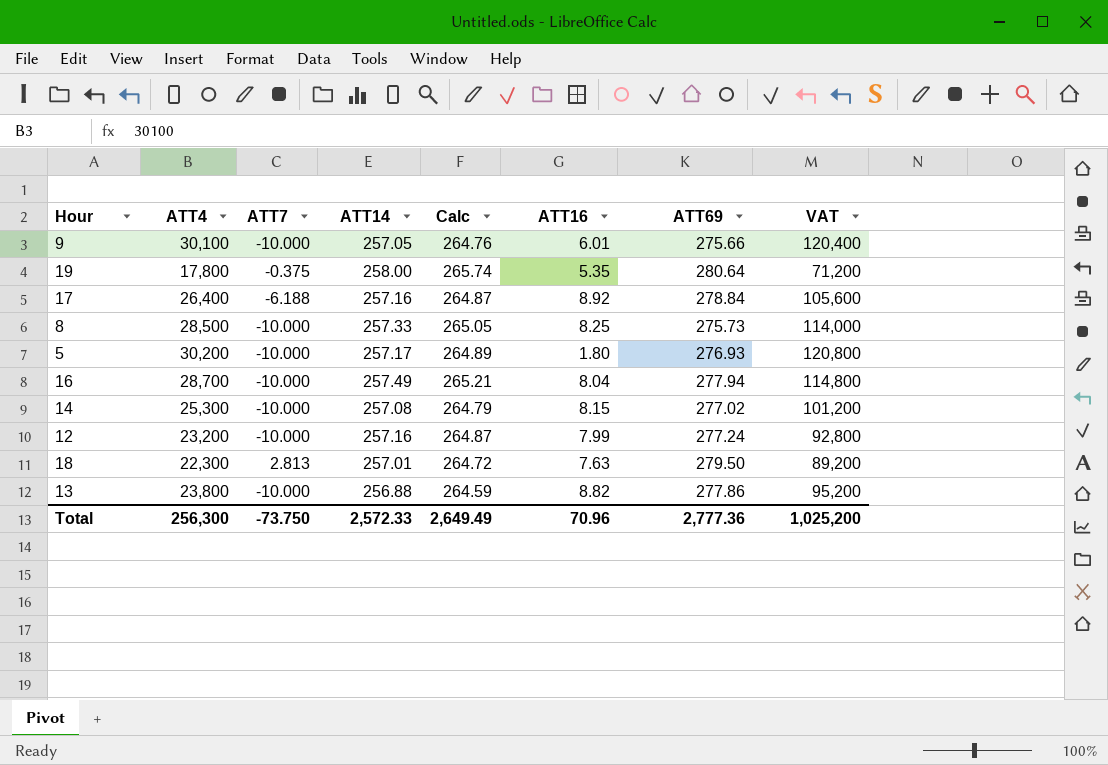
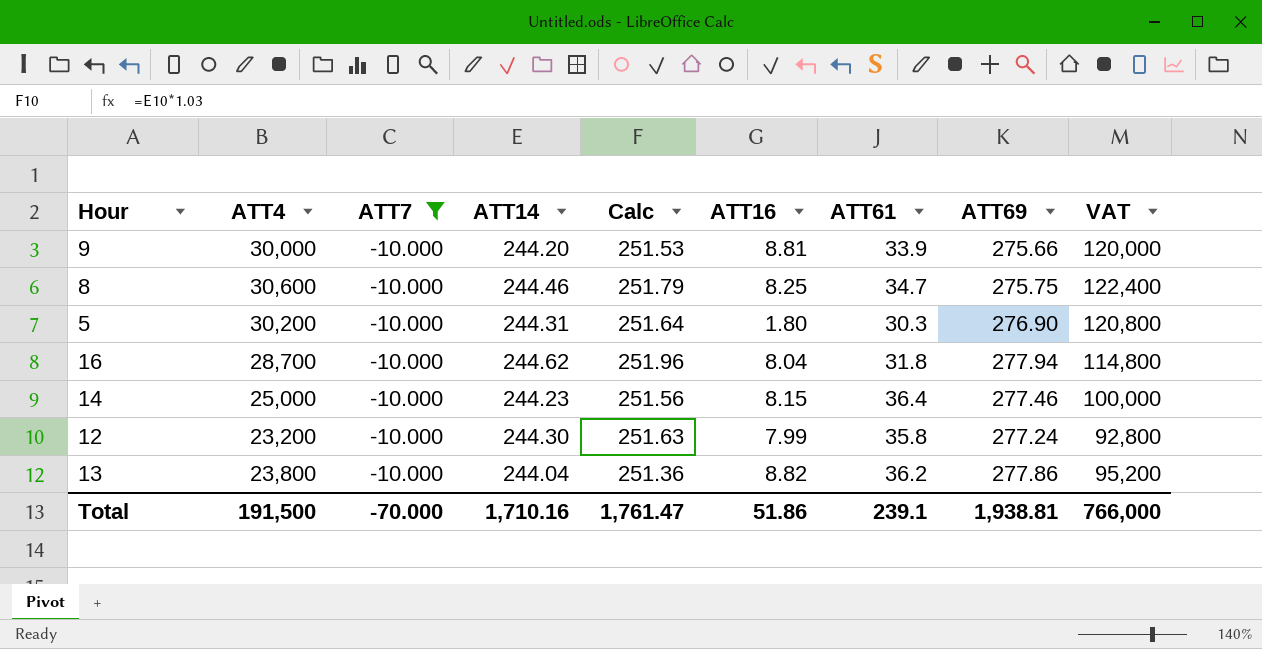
filter: none -> ATT7 = -10.000
column ATT61 | position: none -> 7
9 | ATT4: 30,100 -> 30,000
9 | ATT14: 257.05 -> 244.20
9 | Calc: 264.76 -> 251.53
9 | ATT16: 6.01 -> 8.81
9 | VAT: 120,400 -> 120,000
8 | ATT4: 28,500 -> 30,600
8 | ATT14: 257.33 -> 244.46
8 | Calc: 265.05 -> 251.79
8 | ATT69: 275.73 -> 275.75
8 | VAT: 114,000 -> 122,400
5 | ATT14: 257.17 -> 244.31
5 | Calc: 264.89 -> 251.64
5 | ATT69: 276.93 -> 276.90
16 | ATT14: 257.49 -> 244.62
16 | Calc: 265.21 -> 251.96
14 | ATT4: 25,300 -> 25,000
14 | ATT14: 257.08 -> 244.23
14 | Calc: 264.79 -> 251.56
14 | ATT69: 277.02 -> 277.46
14 | VAT: 101,200 -> 100,000
12 | ATT14: 257.16 -> 244.30
12 | Calc: 264.87 -> 251.63
13 | ATT14: 256.88 -> 244.04
13 | Calc: 264.59 -> 251.36
Total | ATT4: 256,300 -> 191,500
Total | ATT7: -73.750 -> -70.000
Total | ATT14: 2,572.33 -> 1,710.16
Total | Calc: 2,649.49 -> 1,761.47
Total | ATT16: 70.96 -> 51.86
Total | ATT69: 2,777.36 -> 1,938.81
Total | VAT: 1,025,200 -> 766,000

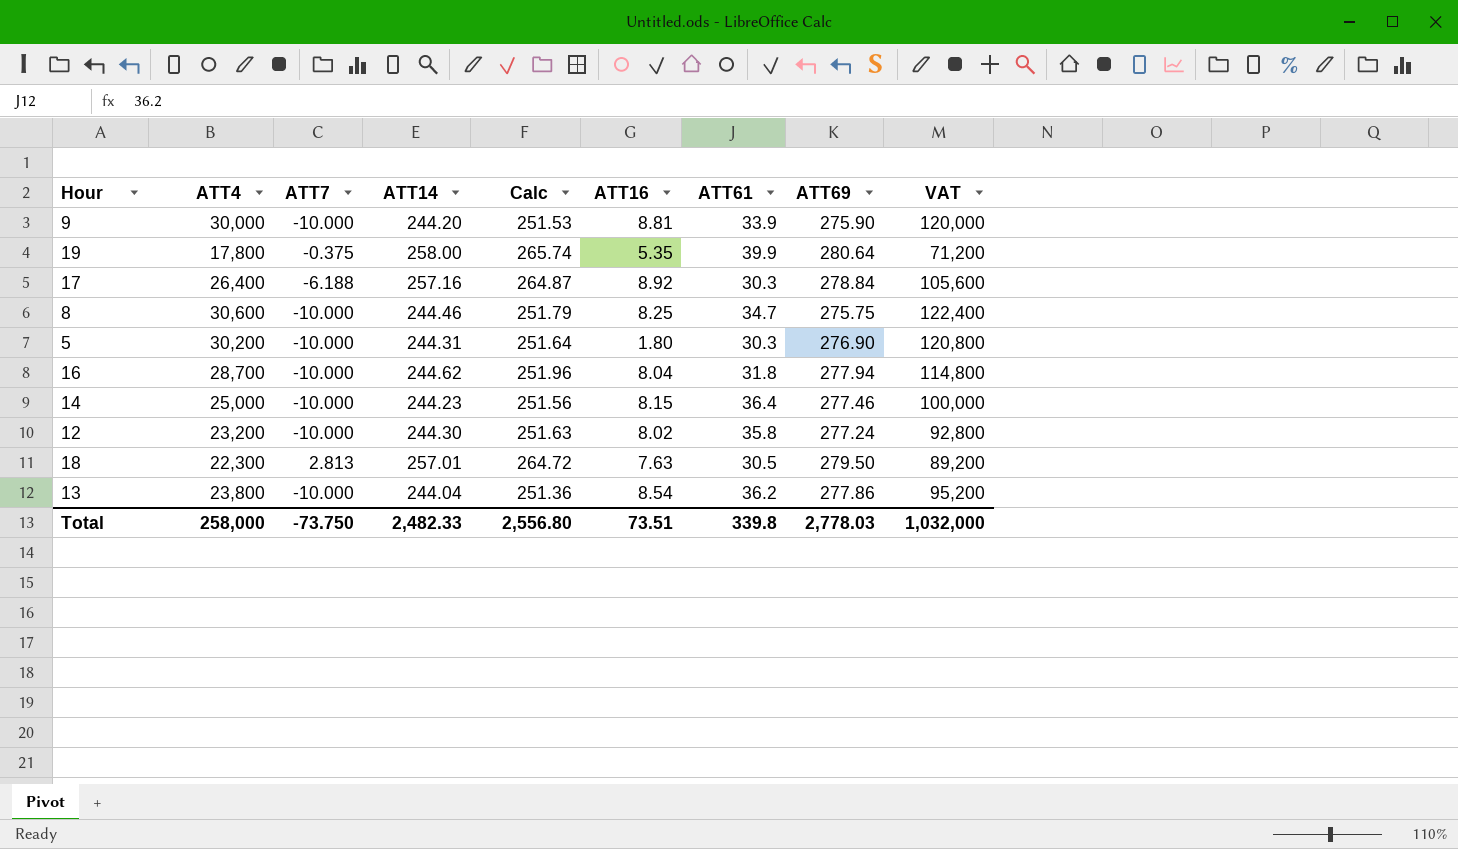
filter: ATT7 = -10.000 -> none
9 | ATT69: 275.66 -> 275.90
12 | ATT16: 7.99 -> 8.02
13 | ATT16: 8.82 -> 8.54
Total | ATT4: 191,500 -> 258,000
Total | ATT7: -70.000 -> -73.750
Total | ATT14: 1,710.16 -> 2,482.33
Total | Calc: 1,761.47 -> 2,556.80
Total | ATT16: 51.86 -> 73.51
Total | ATT61: 239.1 -> 339.8
Total | ATT69: 1,938.81 -> 2,778.03
Total | VAT: 766,000 -> 1,032,000

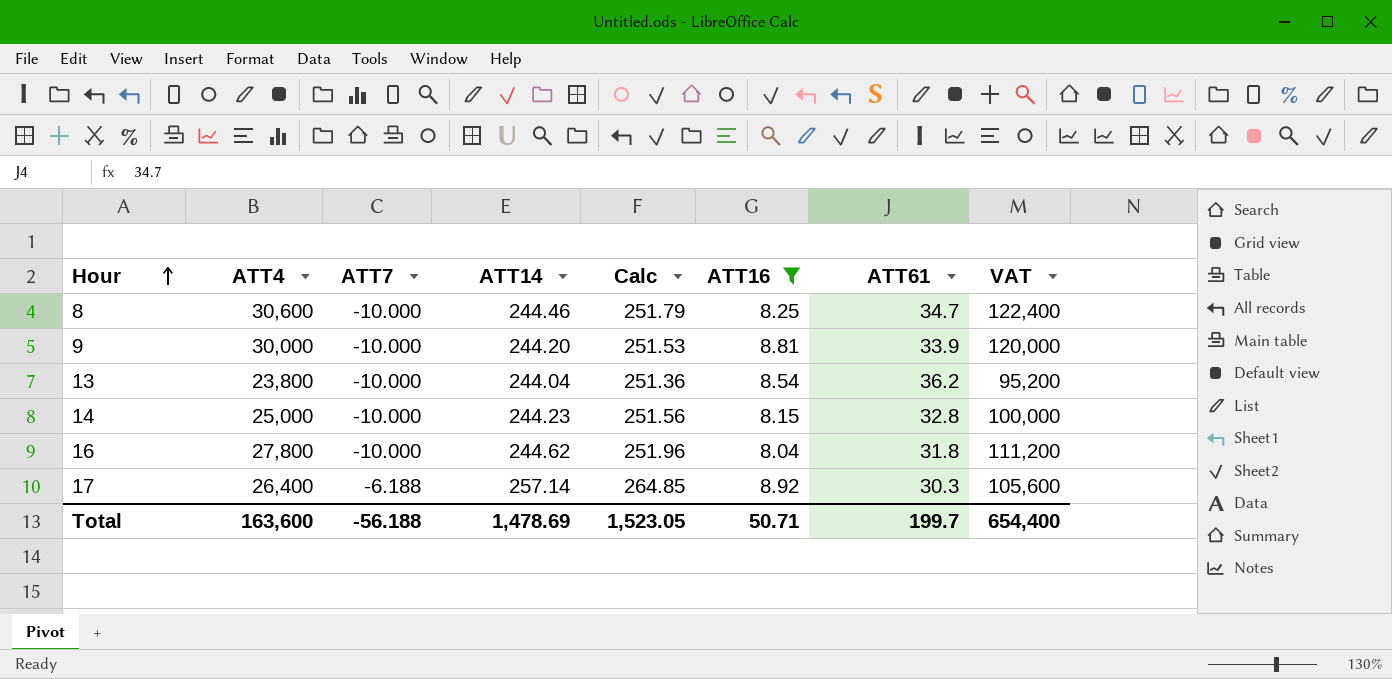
filter: none -> ATT16 >= 8.04
row order: none -> Hour ascending
column ATT69 | position: 8 -> none
14 | ATT61: 36.4 -> 32.8
16 | ATT4: 28,700 -> 27,800
16 | VAT: 114,800 -> 111,200
17 | ATT14: 257.16 -> 257.14
17 | Calc: 264.87 -> 264.85
Total | ATT4: 258,000 -> 163,600
Total | ATT7: -73.750 -> -56.188
Total | ATT14: 2,482.33 -> 1,478.69
Total | Calc: 2,556.80 -> 1,523.05
Total | ATT16: 73.51 -> 50.71
Total | ATT61: 339.8 -> 199.7
Total | VAT: 1,032,000 -> 654,400

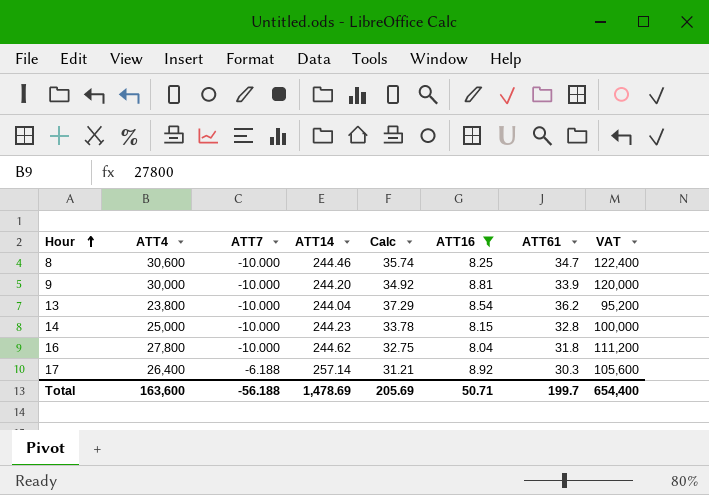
column Calc | formula: [ATT14] * 1.03 -> [ATT61] * 1.03
Total | Calc: 1,523.05 -> 205.69

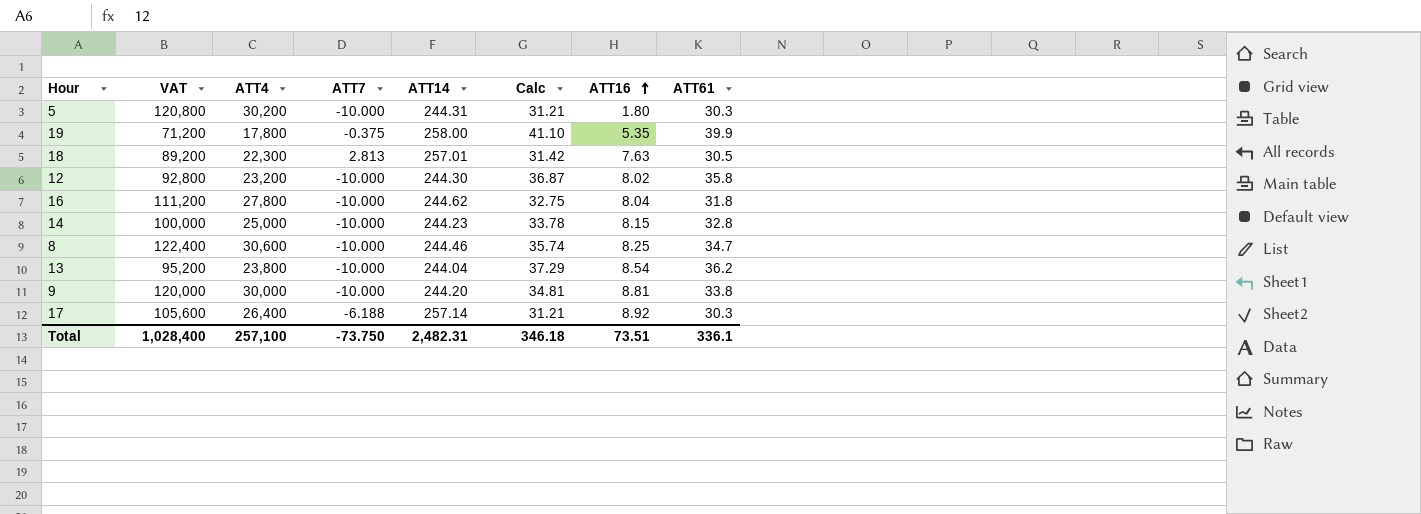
filter: ATT16 >= 8.04 -> none
row order: Hour ascending -> ATT16 ascending
column VAT | position: 8 -> 2
9 | Calc: 34.92 -> 34.81
9 | ATT61: 33.9 -> 33.8
Total | VAT: 654,400 -> 1,028,400
Total | ATT4: 163,600 -> 257,100
Total | ATT7: -56.188 -> -73.750
Total | ATT14: 1,478.69 -> 2,482.31
Total | Calc: 205.69 -> 346.18
Total | ATT16: 50.71 -> 73.51
Total | ATT61: 199.7 -> 336.1

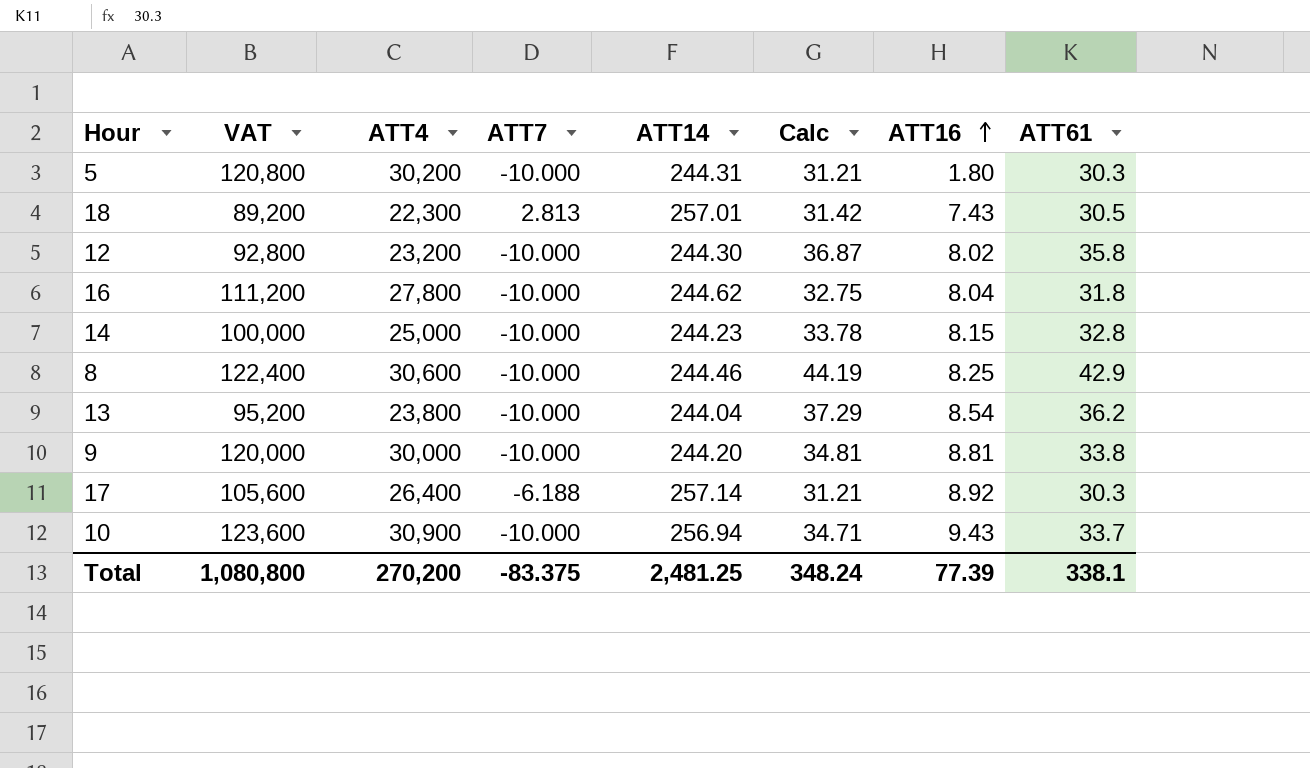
row 19: 71,200 | 17,800 | -0.375 | 258.00 | 41.10 | 5.35 | 39.9 -> none
18 | ATT16: 7.63 -> 7.43
8 | Calc: 35.74 -> 44.19
8 | ATT61: 34.7 -> 42.9
row 10: none -> 123,600 | 30,900 | -10.000 | 256.94 | 34.71 | 9.43 | 33.7
Total | VAT: 1,028,400 -> 1,080,800
Total | ATT4: 257,100 -> 270,200
Total | ATT7: -73.750 -> -83.375
Total | ATT14: 2,482.31 -> 2,481.25
Total | Calc: 346.18 -> 348.24
Total | ATT16: 73.51 -> 77.39
Total | ATT61: 336.1 -> 338.1

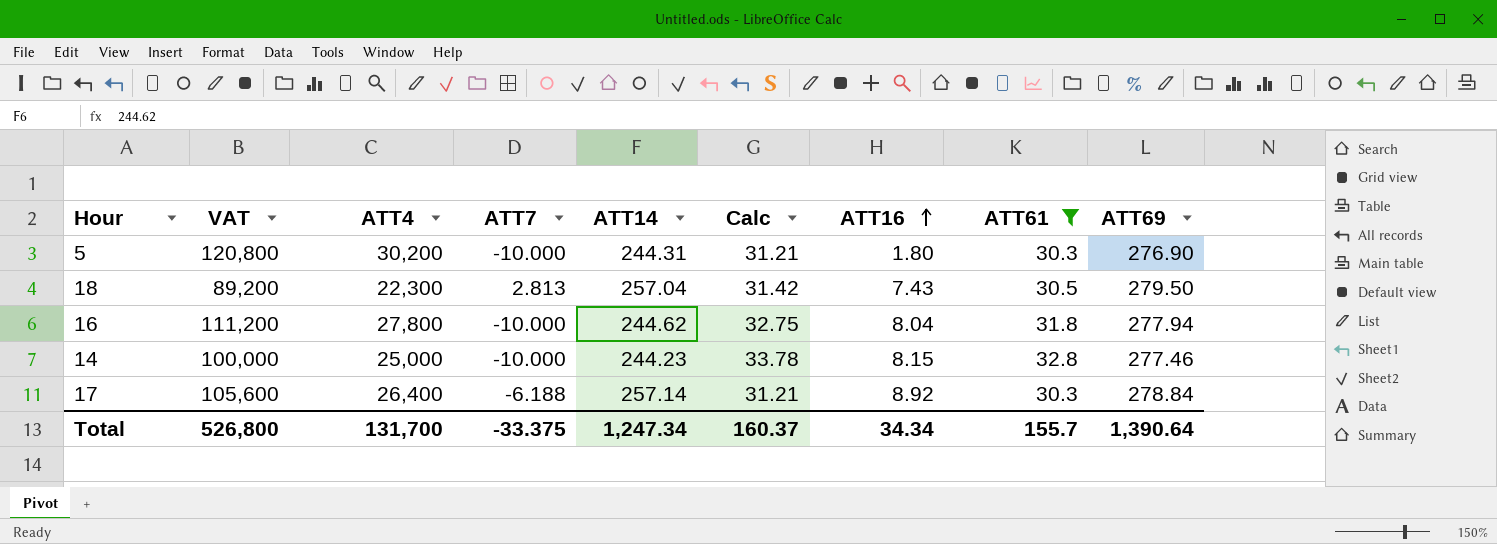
filter: none -> ATT61 <= 32.8
column ATT69 | position: none -> 9
18 | ATT14: 257.01 -> 257.04
Total | VAT: 1,080,800 -> 526,800
Total | ATT4: 270,200 -> 131,700
Total | ATT7: -83.375 -> -33.375
Total | ATT14: 2,481.25 -> 1,247.34
Total | Calc: 348.24 -> 160.37
Total | ATT16: 77.39 -> 34.34
Total | ATT61: 338.1 -> 155.7

